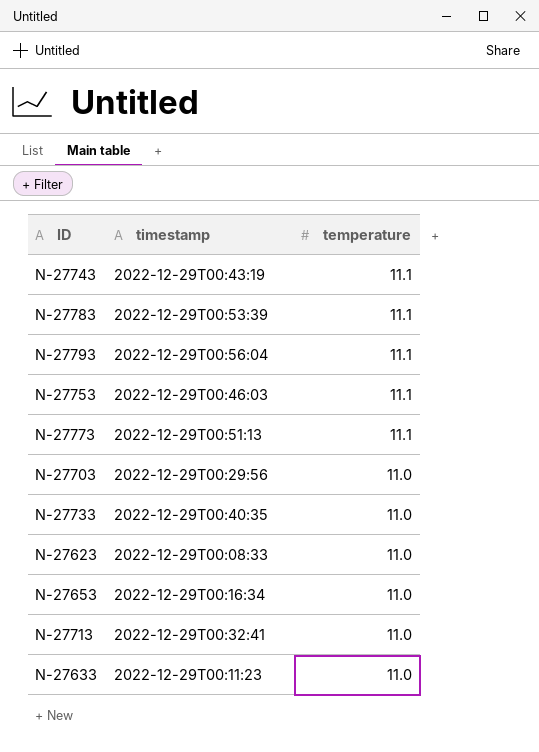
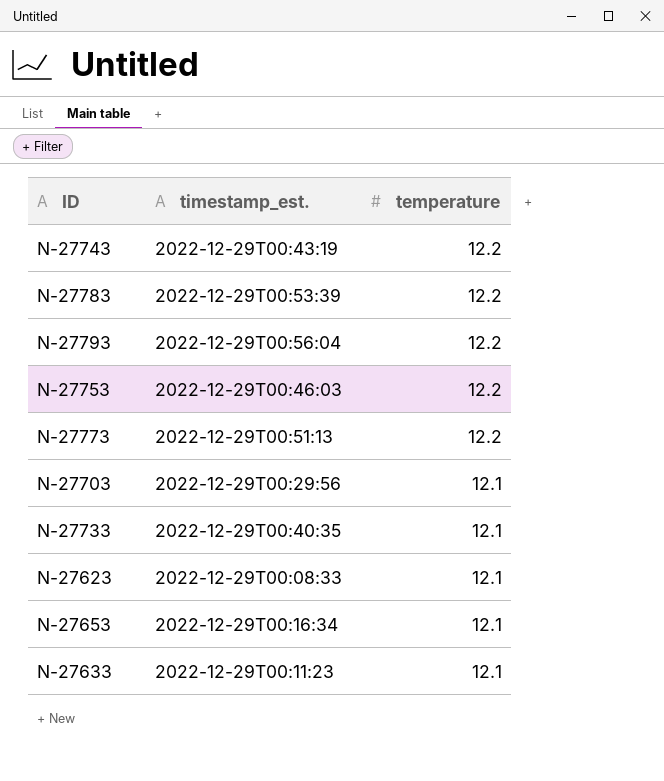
column name: timestamp -> timestamp_est.
row N-27713: 2022-12-29T00:32:41 | 11.0 -> none
N-27743 | temperature: 11.1 -> 12.2
N-27783 | temperature: 11.1 -> 12.2
N-27793 | temperature: 11.1 -> 12.2
N-27753 | temperature: 11.1 -> 12.2
N-27773 | temperature: 11.1 -> 12.2
N-27703 | temperature: 11.0 -> 12.1
N-27733 | temperature: 11.0 -> 12.1
N-27623 | temperature: 11.0 -> 12.1
N-27653 | temperature: 11.0 -> 12.1
N-27633 | temperature: 11.0 -> 12.1

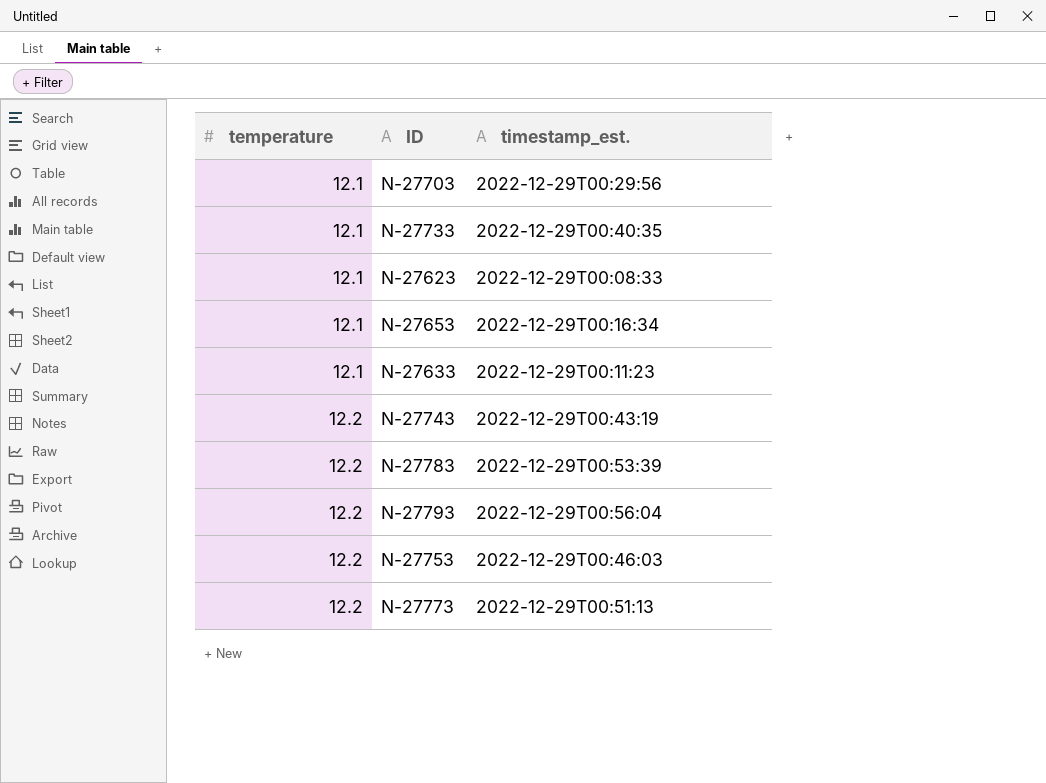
row order: temperature descending -> temperature ascending
column temperature | position: 3 -> 1

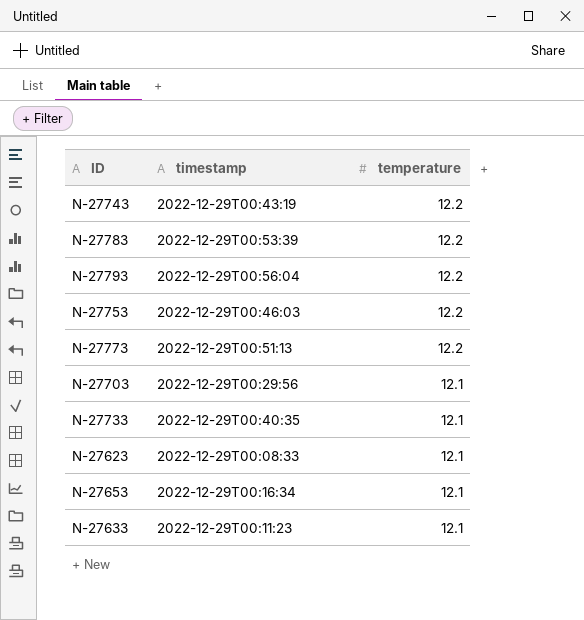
row order: temperature ascending -> temperature descending
column name: timestamp_est. -> timestamp
column temperature | position: 1 -> 3

